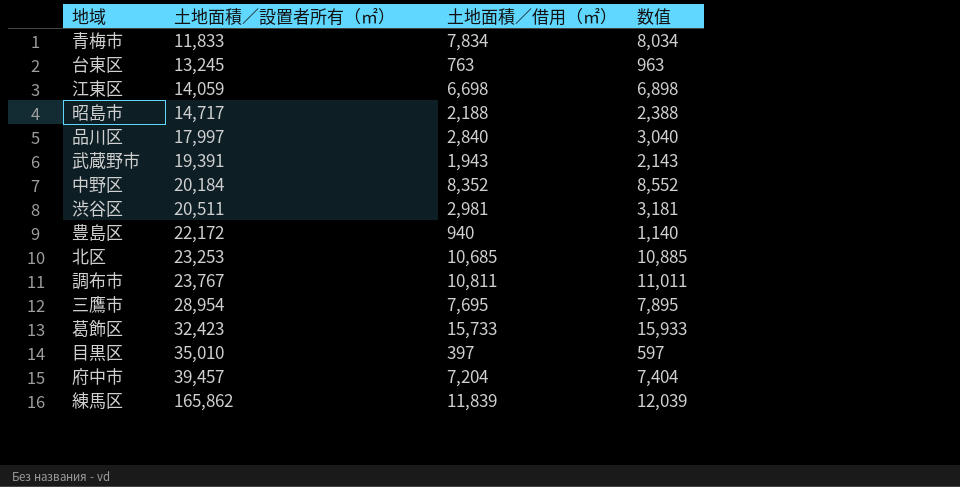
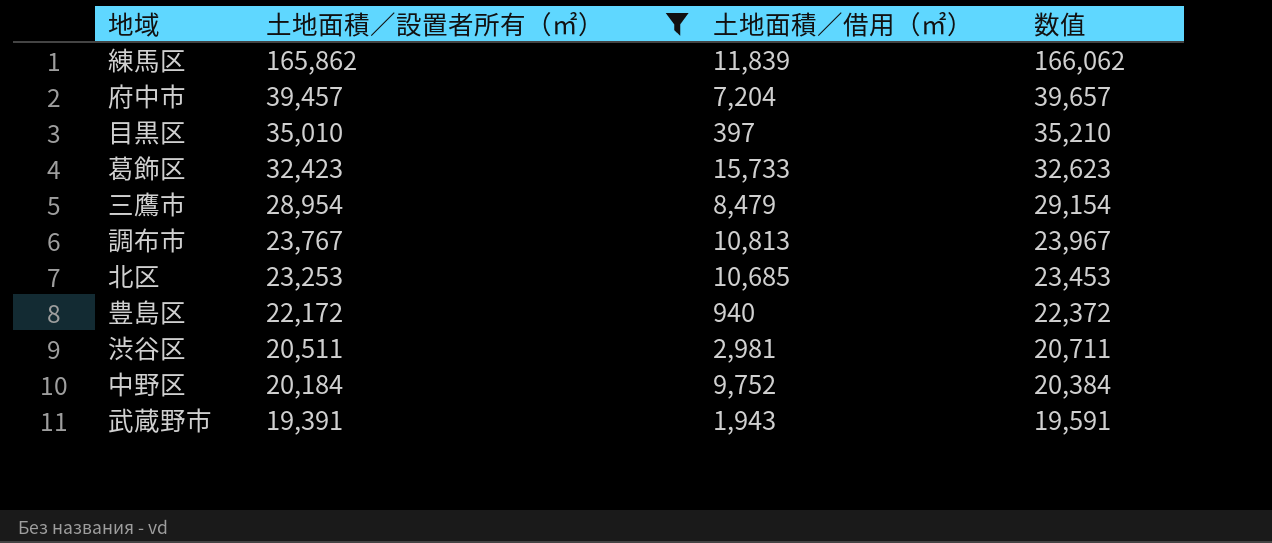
filter: none -> 土地面積／設置者所有（㎡） >= 19,391
row order: 土地面積／設置者所有（㎡） ascending -> 土地面積／設置者所有（㎡） descending
column 数值 | formula: [土地面積／借用（㎡）] + 200 -> [土地面積／設置者所有（㎡）] + 200
三鷹市 | 土地面積／借用（㎡）: 7,695 -> 8,479
調布市 | 土地面積／借用（㎡）: 10,811 -> 10,813
中野区 | 土地面積／借用（㎡）: 8,352 -> 9,752

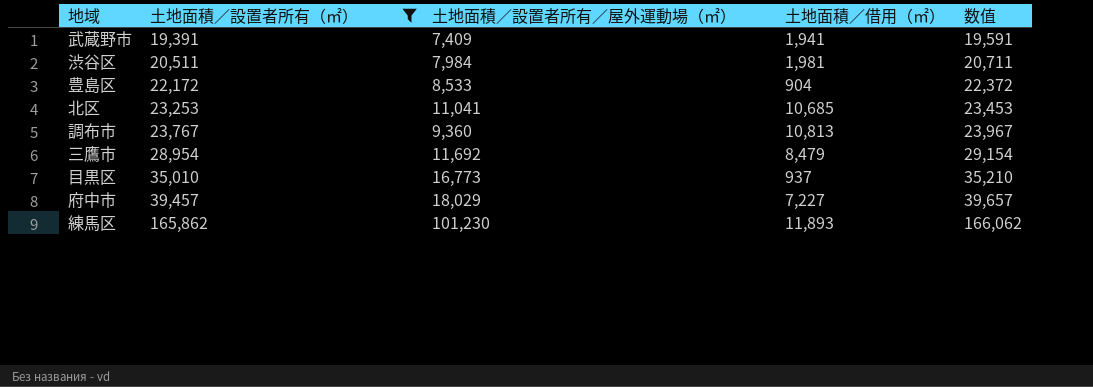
row order: 土地面積／設置者所有（㎡） descending -> 土地面積／設置者所有（㎡） ascending
column 土地面積／設置者所有／屋外運動場（㎡） | position: none -> 3
row 葛飾区: 32,423 | 15,733 | 32,623 -> none
row 中野区: 20,184 | 9,752 | 20,384 -> none
武蔵野市 | 土地面積／借用（㎡）: 1,943 -> 1,941
渋谷区 | 土地面積／借用（㎡）: 2,981 -> 1,981
豊島区 | 土地面積／借用（㎡）: 940 -> 904
目黒区 | 土地面積／借用（㎡）: 397 -> 937
府中市 | 土地面積／借用（㎡）: 7,204 -> 7,227
練馬区 | 土地面積／借用（㎡）: 11,839 -> 11,893

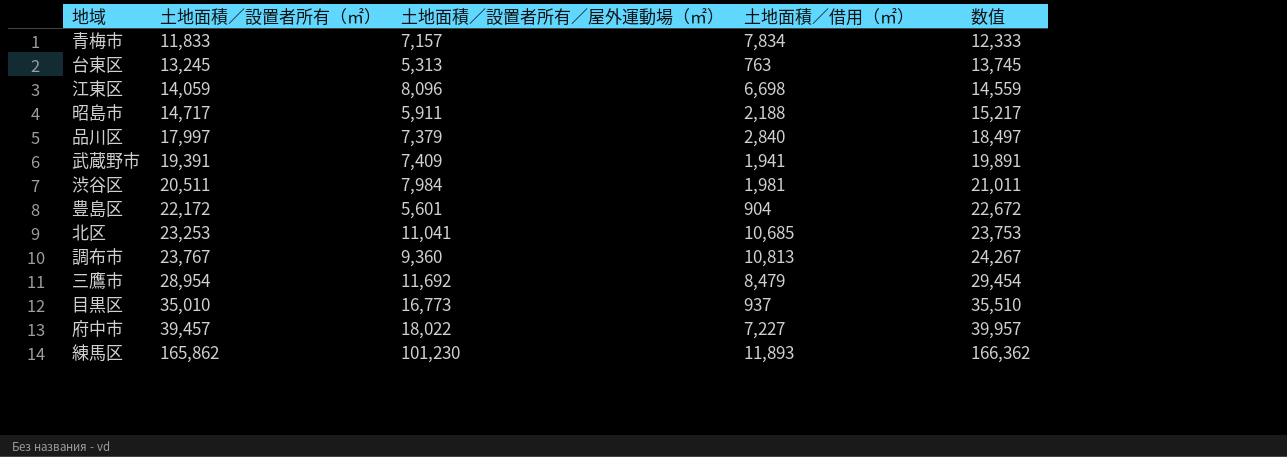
filter: 土地面積／設置者所有（㎡） >= 19,391 -> none
column 数值 | formula: [土地面積／設置者所有（㎡）] + 200 -> [土地面積／設置者所有（㎡）] + 500
豊島区 | 土地面積／設置者所有／屋外運動場（㎡）: 8,533 -> 5,601
府中市 | 土地面積／設置者所有／屋外運動場（㎡）: 18,029 -> 18,022

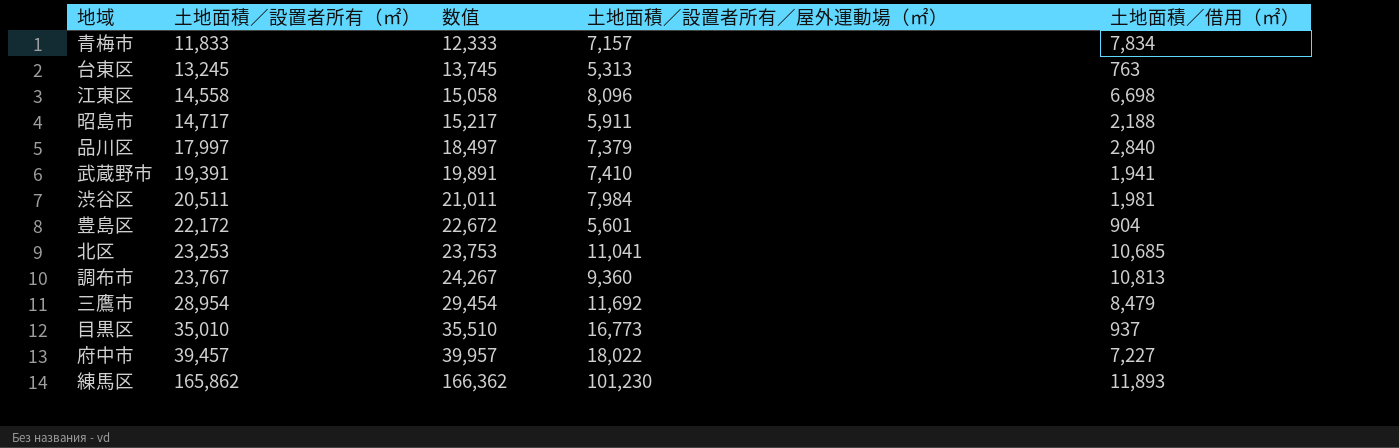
column 数值 | position: 5 -> 3
江東区 | 土地面積／設置者所有（㎡）: 14,059 -> 14,558
江東区 | 数值: 14,559 -> 15,058
武蔵野市 | 土地面積／設置者所有／屋外運動場（㎡）: 7,409 -> 7,410

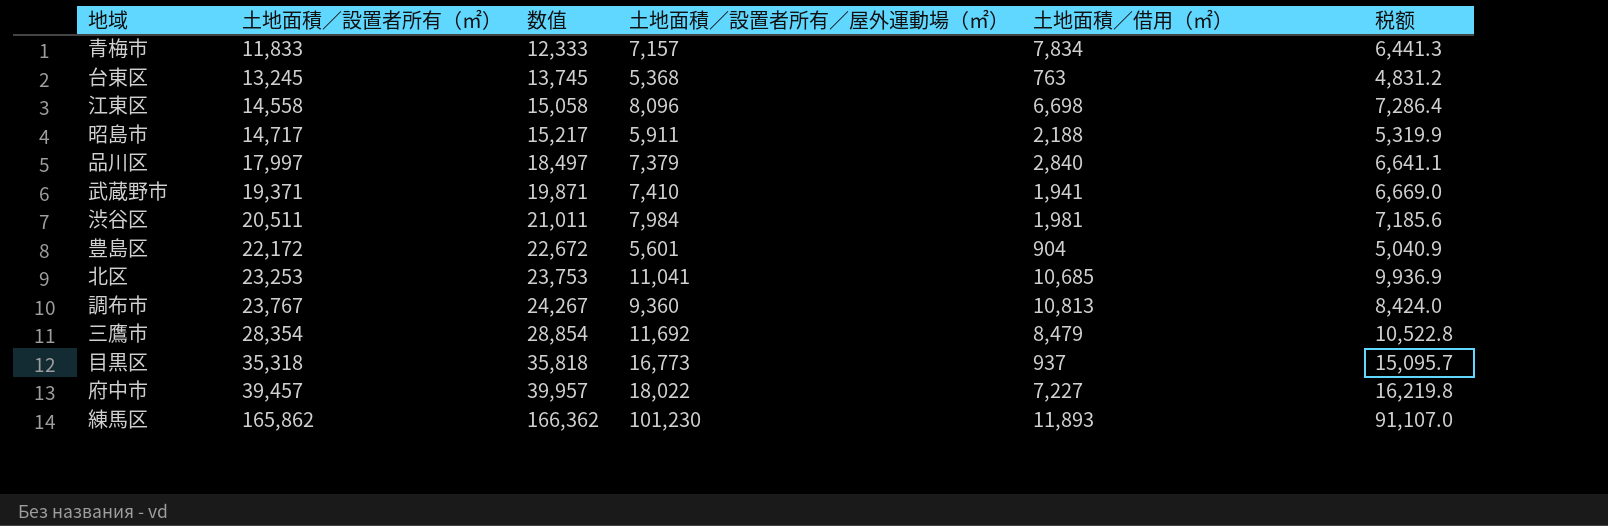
column 税额 | formula: none -> [土地面積／設置者所有／屋外運動場（㎡）] * 0.9
台東区 | 土地面積／設置者所有／屋外運動場（㎡）: 5,313 -> 5,368
武蔵野市 | 土地面積／設置者所有（㎡）: 19,391 -> 19,371
武蔵野市 | 数值: 19,891 -> 19,871
三鷹市 | 土地面積／設置者所有（㎡）: 28,954 -> 28,354
三鷹市 | 数值: 29,454 -> 28,854
目黒区 | 土地面積／設置者所有（㎡）: 35,010 -> 35,318
目黒区 | 数值: 35,510 -> 35,818

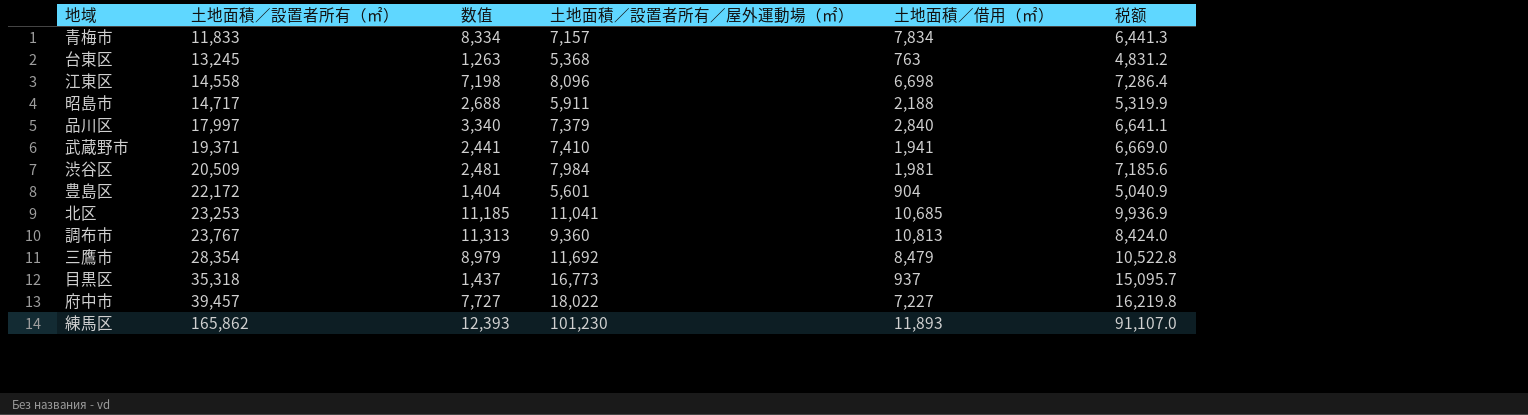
column 数值 | formula: [土地面積／設置者所有（㎡）] + 500 -> [土地面積／借用（㎡）] + 500
渋谷区 | 土地面積／設置者所有（㎡）: 20,511 -> 20,509

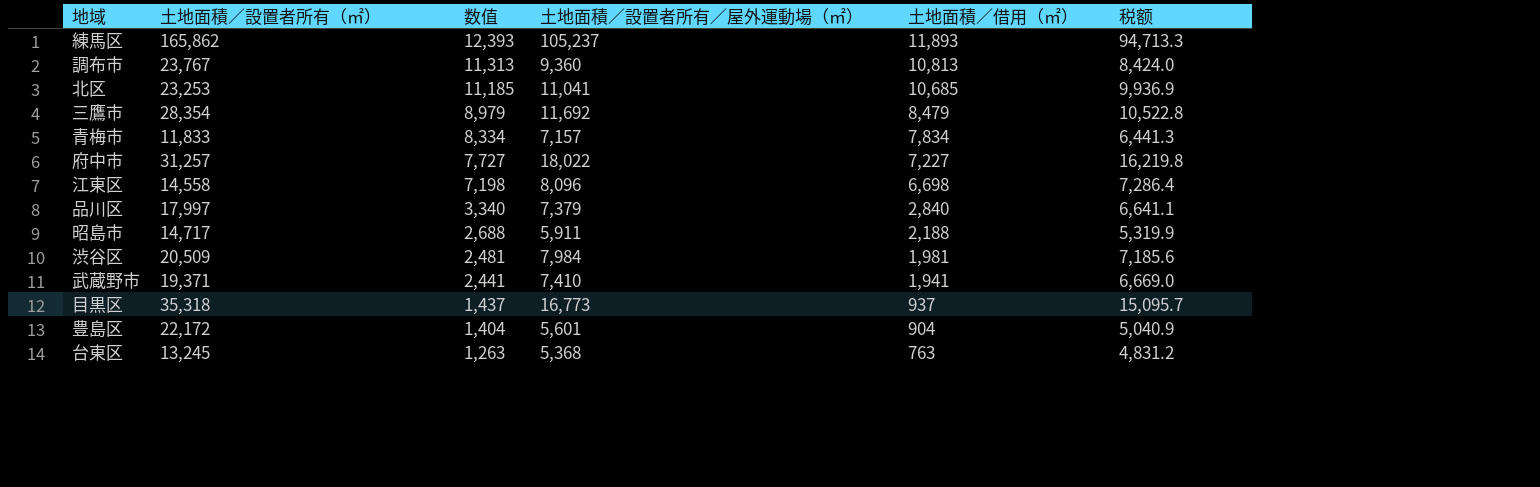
row order: 土地面積／設置者所有（㎡） ascending -> 数值 descending
練馬区 | 土地面積／設置者所有／屋外運動場（㎡）: 101,230 -> 105,237
練馬区 | 税额: 91,107.0 -> 94,713.3
府中市 | 土地面積／設置者所有（㎡）: 39,457 -> 31,257

